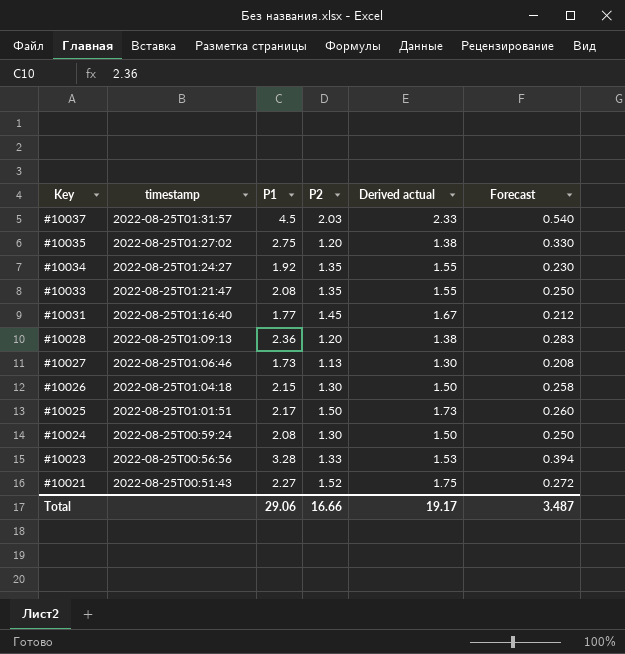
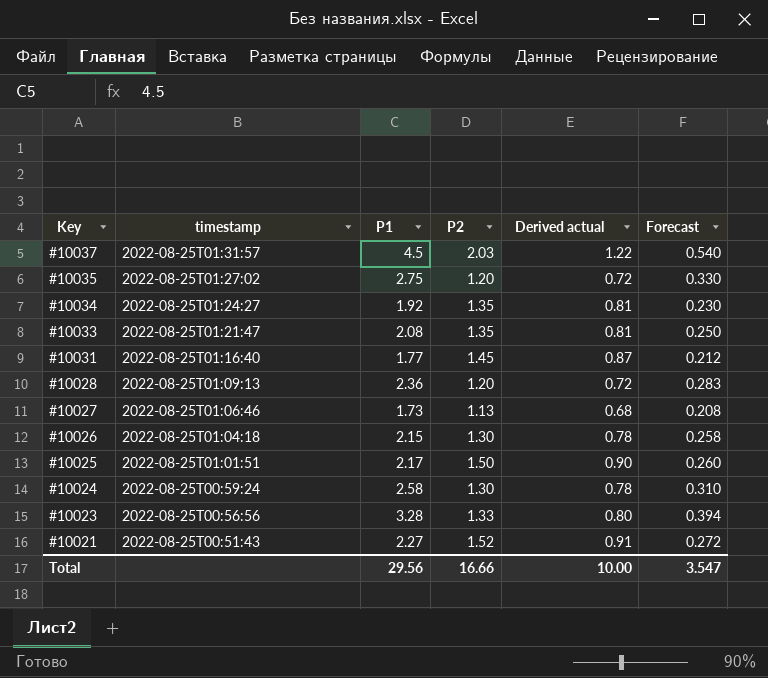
column Derived actual | formula: [P2] * 1.15 -> [P2] * 0.6
#10024 | P1: 2.08 -> 2.58
#10024 | Forecast: 0.250 -> 0.310
Total | P1: 29.06 -> 29.56
Total | Derived actual: 19.17 -> 10.00
Total | Forecast: 3.487 -> 3.547

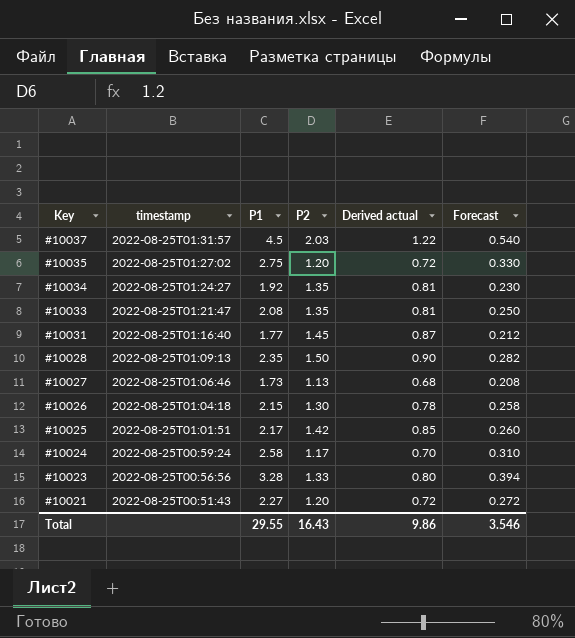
#10028 | P1: 2.36 -> 2.35
#10028 | P2: 1.20 -> 1.50
#10028 | Derived actual: 0.72 -> 0.90
#10028 | Forecast: 0.283 -> 0.282
#10025 | P2: 1.50 -> 1.42
#10025 | Derived actual: 0.90 -> 0.85
#10024 | P2: 1.30 -> 1.17
#10024 | Derived actual: 0.78 -> 0.70
#10021 | P2: 1.52 -> 1.20
#10021 | Derived actual: 0.91 -> 0.72
Total | P1: 29.56 -> 29.55
Total | P2: 16.66 -> 16.43
Total | Derived actual: 10.00 -> 9.86
Total | Forecast: 3.547 -> 3.546

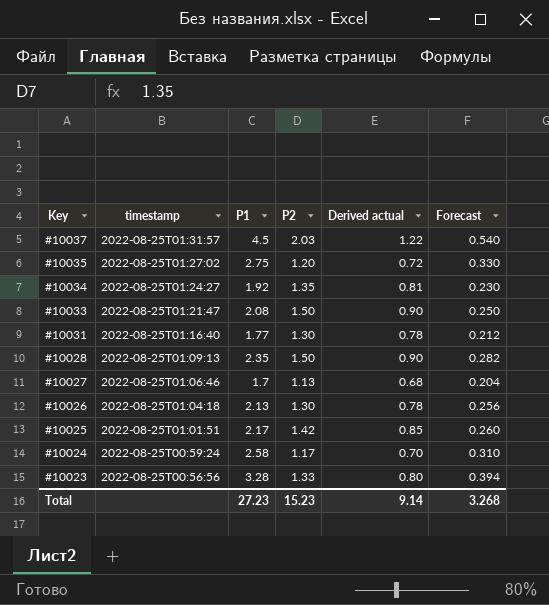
row #10021: 2022-08-25T00:51:43 | 2.27 | 1.20 | 0.72 | 0.272 -> none
#10033 | P2: 1.35 -> 1.50
#10033 | Derived actual: 0.81 -> 0.90
#10031 | P2: 1.45 -> 1.30
#10031 | Derived actual: 0.87 -> 0.78
#10027 | P1: 1.73 -> 1.7
#10027 | Forecast: 0.208 -> 0.204
#10026 | P1: 2.15 -> 2.13
#10026 | Forecast: 0.258 -> 0.256
Total | P1: 29.55 -> 27.23
Total | P2: 16.43 -> 15.23
Total | Derived actual: 9.86 -> 9.14
Total | Forecast: 3.546 -> 3.268

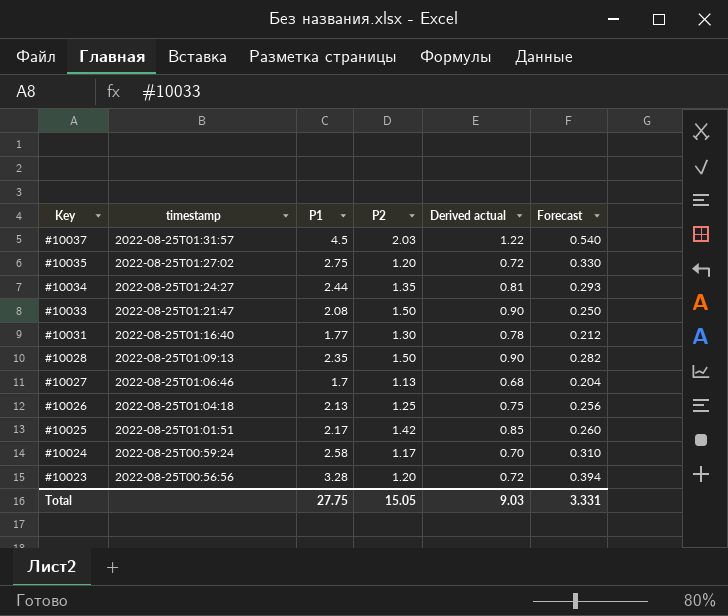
#10034 | P1: 1.92 -> 2.44
#10034 | Forecast: 0.230 -> 0.293
#10026 | P2: 1.30 -> 1.25
#10026 | Derived actual: 0.78 -> 0.75
#10023 | P2: 1.33 -> 1.20
#10023 | Derived actual: 0.80 -> 0.72
Total | P1: 27.23 -> 27.75
Total | P2: 15.23 -> 15.05
Total | Derived actual: 9.14 -> 9.03
Total | Forecast: 3.268 -> 3.331

